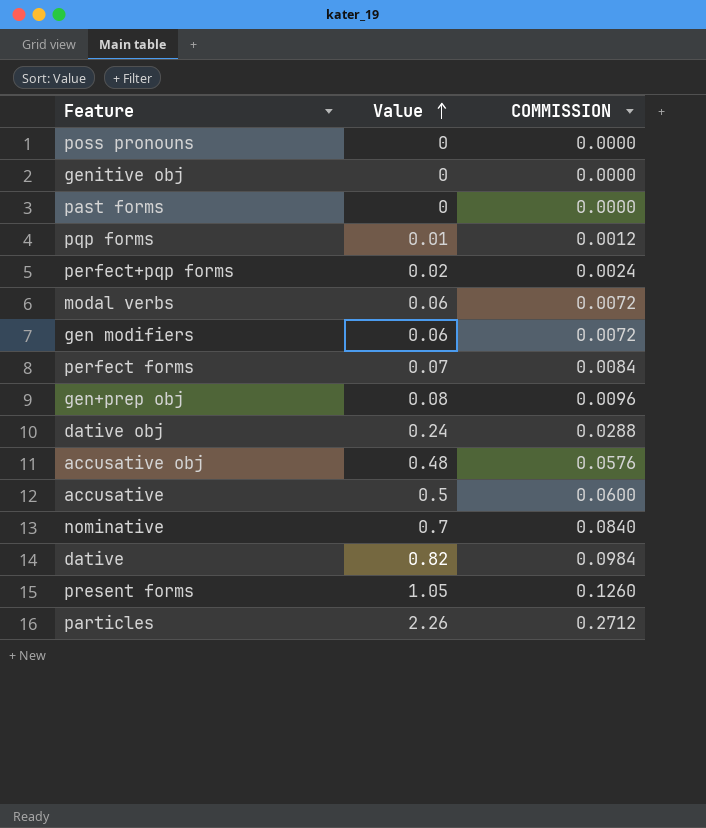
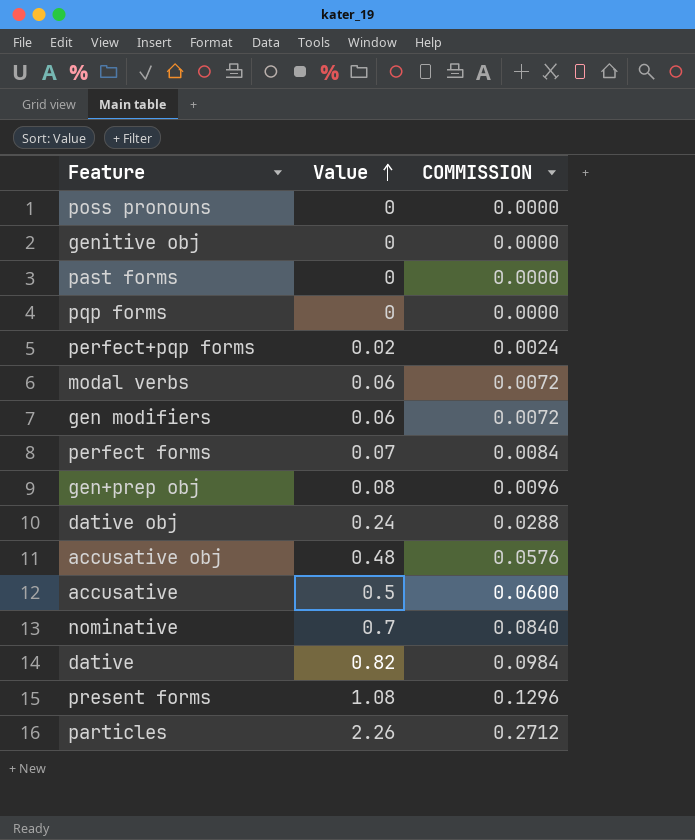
pqp forms | Value: 0.01 -> 0
pqp forms | COMMISSION: 0.0012 -> 0.0000
present forms | Value: 1.05 -> 1.08
present forms | COMMISSION: 0.1260 -> 0.1296

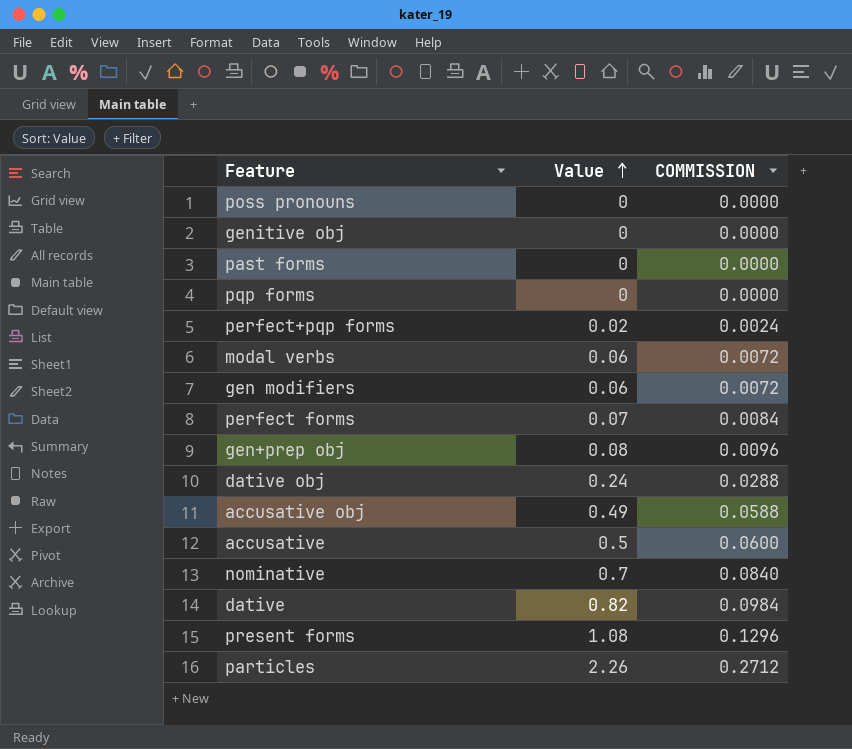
accusative obj | Value: 0.48 -> 0.49
accusative obj | COMMISSION: 0.0576 -> 0.0588

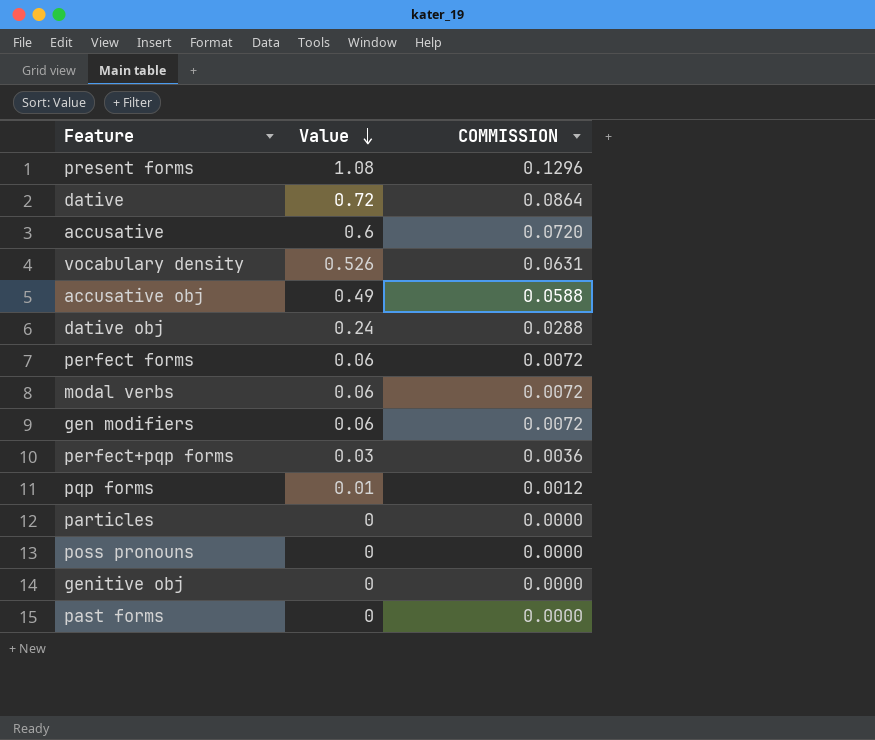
row order: Value ascending -> Value descending
row gen+prep obj: 0.08 | 0.0096 -> none
row nominative: 0.7 | 0.0840 -> none
dative | Value: 0.82 -> 0.72
dative | COMMISSION: 0.0984 -> 0.0864
accusative | Value: 0.5 -> 0.6
accusative | COMMISSION: 0.0600 -> 0.0720
row vocabulary density: none -> 0.526 | 0.0631
perfect forms | Value: 0.07 -> 0.06
perfect forms | COMMISSION: 0.0084 -> 0.0072
perfect+pqp forms | Value: 0.02 -> 0.03
perfect+pqp forms | COMMISSION: 0.0024 -> 0.0036
pqp forms | Value: 0 -> 0.01
pqp forms | COMMISSION: 0.0000 -> 0.0012
particles | Value: 2.26 -> 0
particles | COMMISSION: 0.2712 -> 0.0000

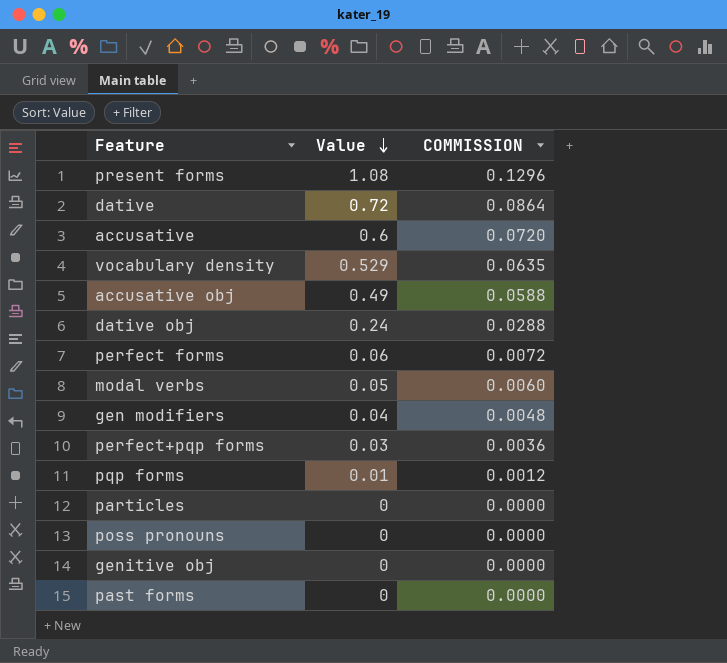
vocabulary density | Value: 0.526 -> 0.529
vocabulary density | COMMISSION: 0.0631 -> 0.0635
modal verbs | Value: 0.06 -> 0.05
modal verbs | COMMISSION: 0.0072 -> 0.0060
gen modifiers | Value: 0.06 -> 0.04
gen modifiers | COMMISSION: 0.0072 -> 0.0048

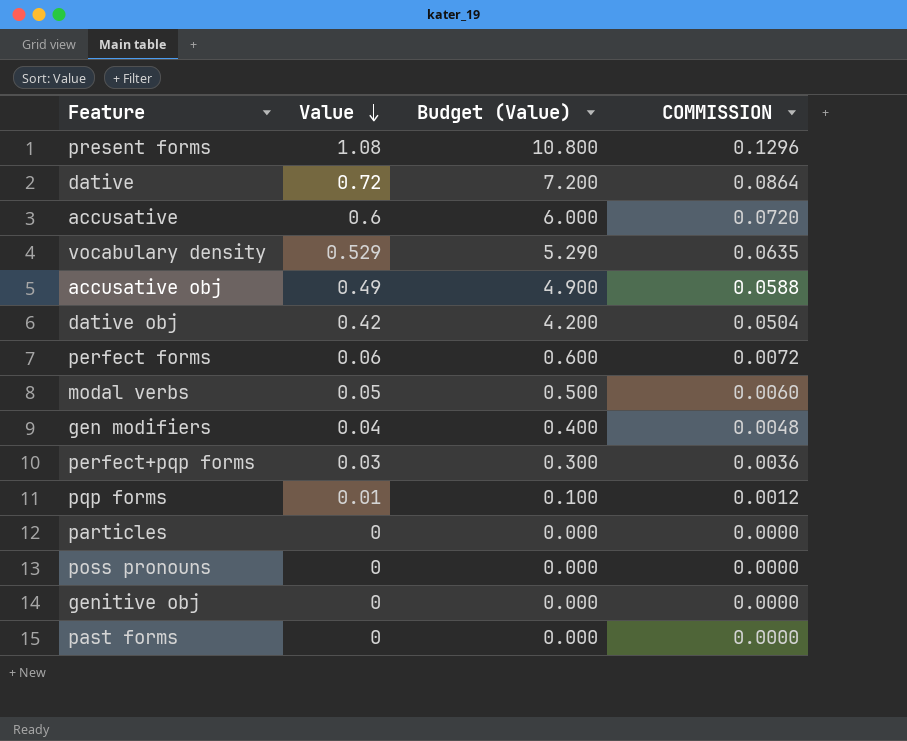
column Budget (Value) | formula: none -> [Value] * 10
dative obj | Value: 0.24 -> 0.42
dative obj | COMMISSION: 0.0288 -> 0.0504

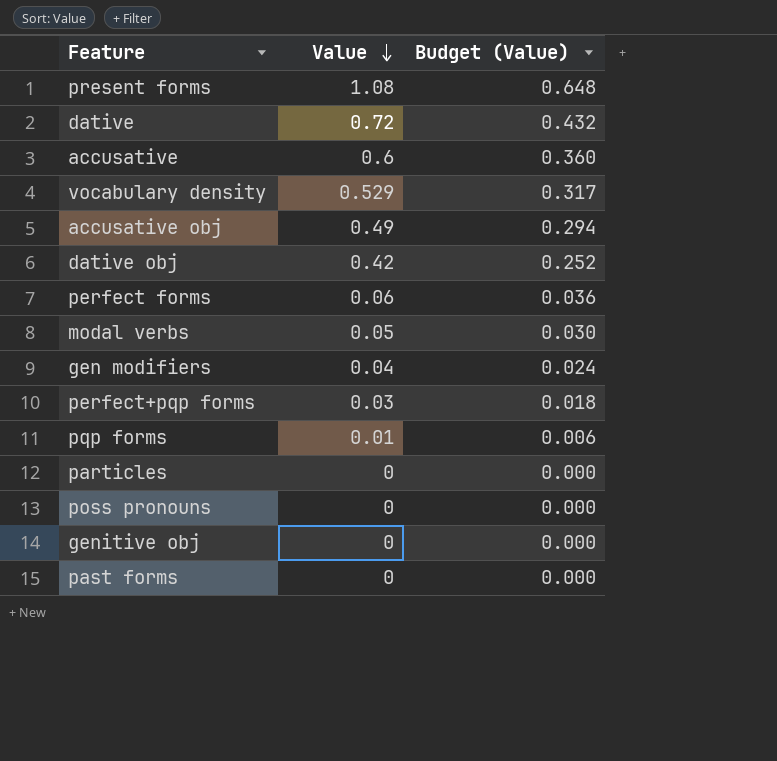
column COMMISSION | formula: [Value] * 0.12 -> none
column Budget (Value) | formula: [Value] * 10 -> [Value] * 0.6

